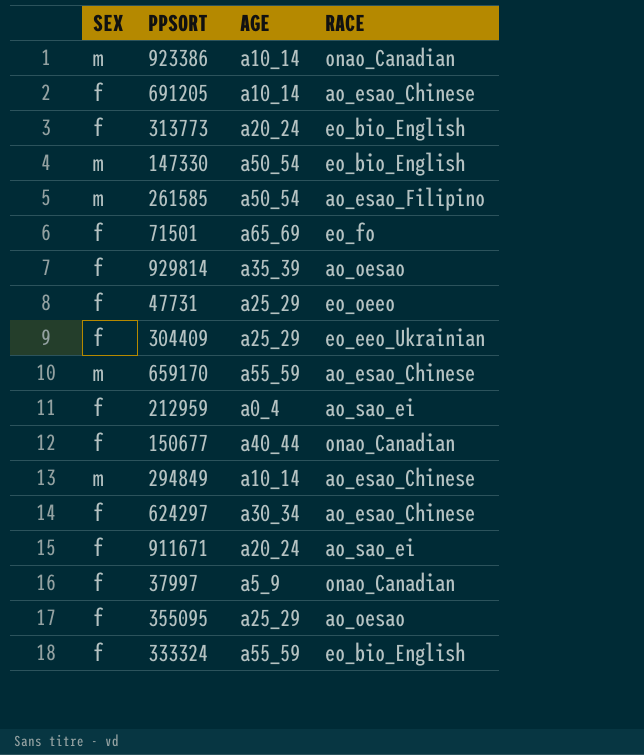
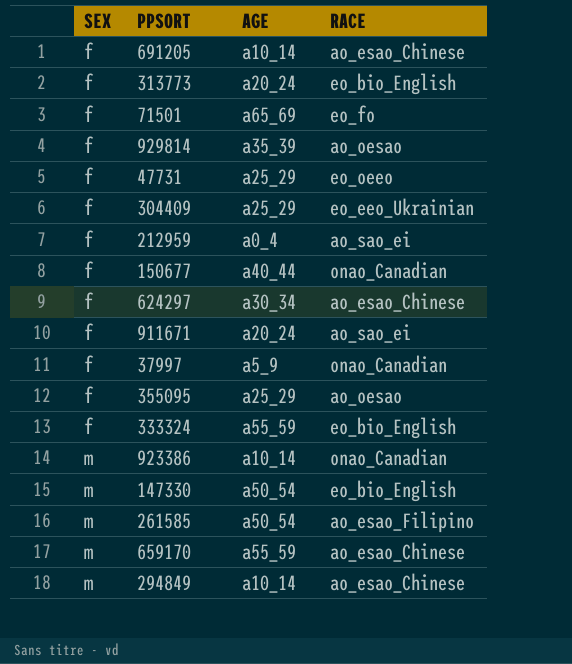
row order: none -> SEX ascending

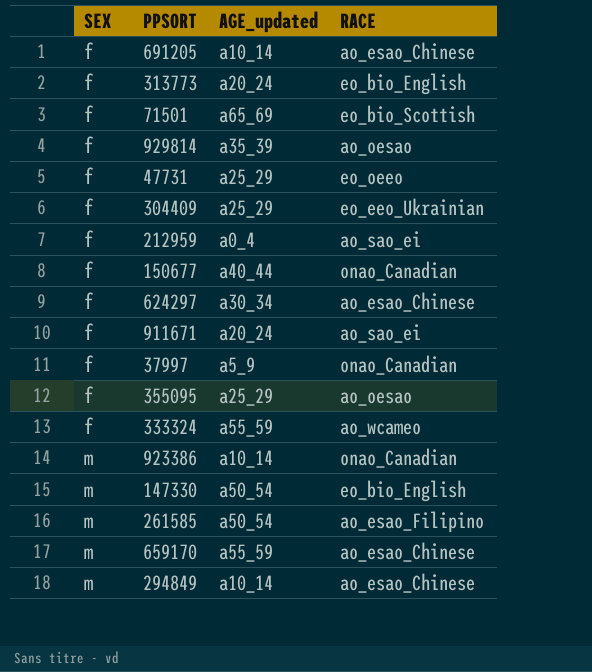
column name: AGE -> AGE_updated
71501 | RACE: eo_fo -> eo_bio_Scottish
333324 | RACE: eo_bio_English -> ao_wcameo

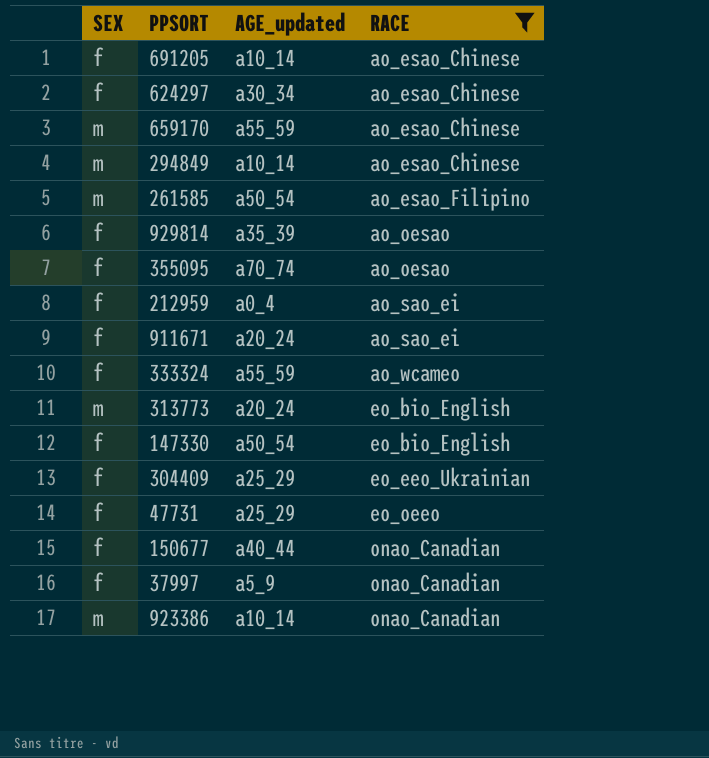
filter: none -> RACE != eo_bio_Scottish
row order: SEX ascending -> RACE ascending
355095 | AGE_updated: a25_29 -> a70_74
313773 | SEX: f -> m
147330 | SEX: m -> f

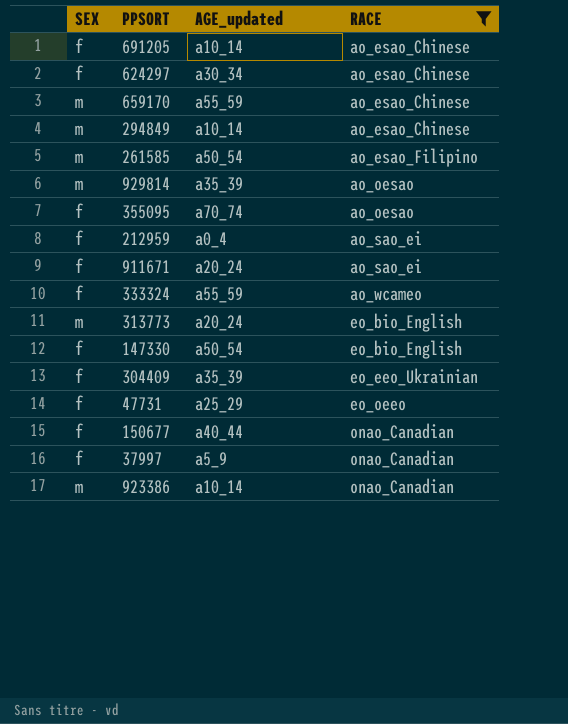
929814 | SEX: f -> m
304409 | AGE_updated: a25_29 -> a35_39

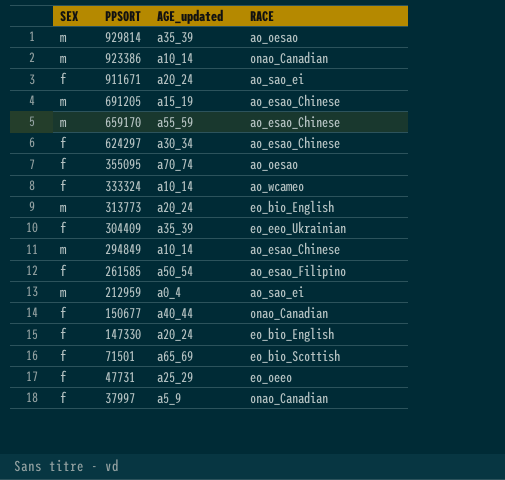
filter: RACE != eo_bio_Scottish -> none
row order: RACE ascending -> PPSORT descending
691205 | SEX: f -> m
691205 | AGE_updated: a10_14 -> a15_19
333324 | AGE_updated: a55_59 -> a10_14
261585 | SEX: m -> f
212959 | SEX: f -> m
147330 | AGE_updated: a50_54 -> a20_24

